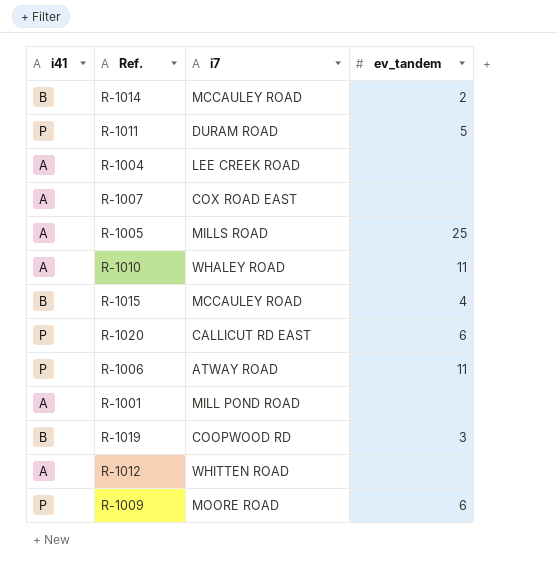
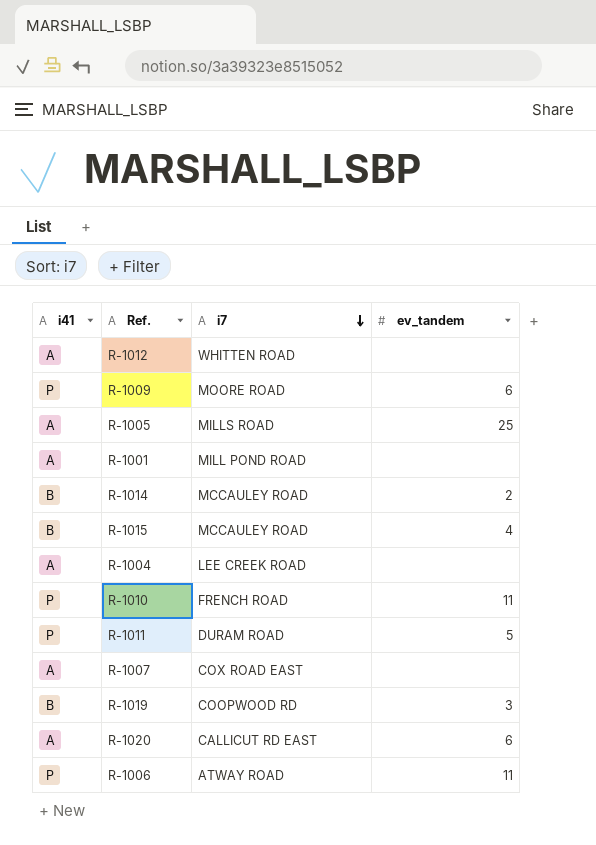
row order: none -> i7 descending
R-1010 | i41: A -> P
R-1010 | i7: WHALEY ROAD -> FRENCH ROAD
R-1020 | i41: P -> A

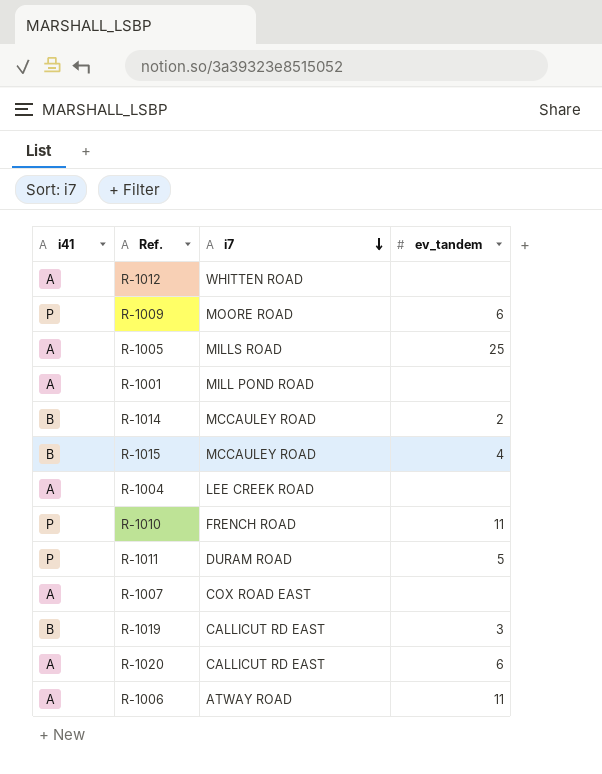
R-1019 | i7: COOPWOOD RD -> CALLICUT RD EAST
R-1006 | i41: P -> A

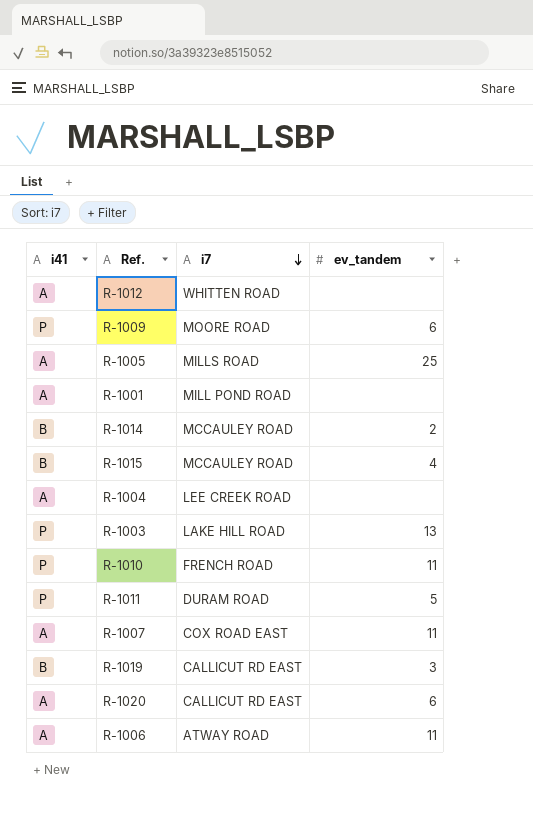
row R-1003: none -> P | LAKE HILL ROAD | 13
R-1007 | ev_tandem: none -> 11

